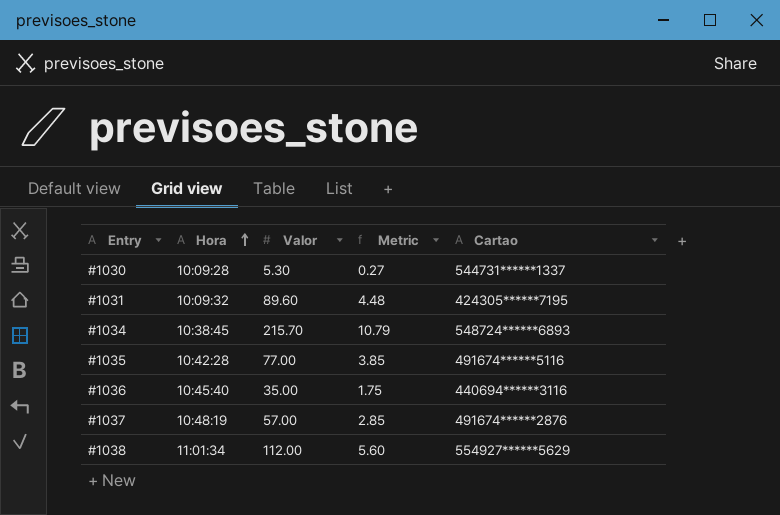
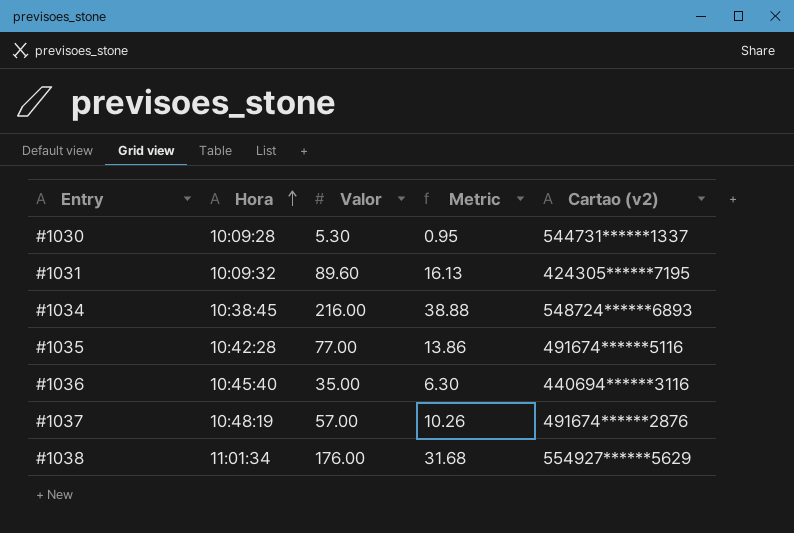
column Metric | formula: [Valor] * 0.05 -> [Valor] * 0.18
column name: Cartao -> Cartao (v2)
#1034 | Valor: 215.70 -> 216.00
#1038 | Valor: 112.00 -> 176.00

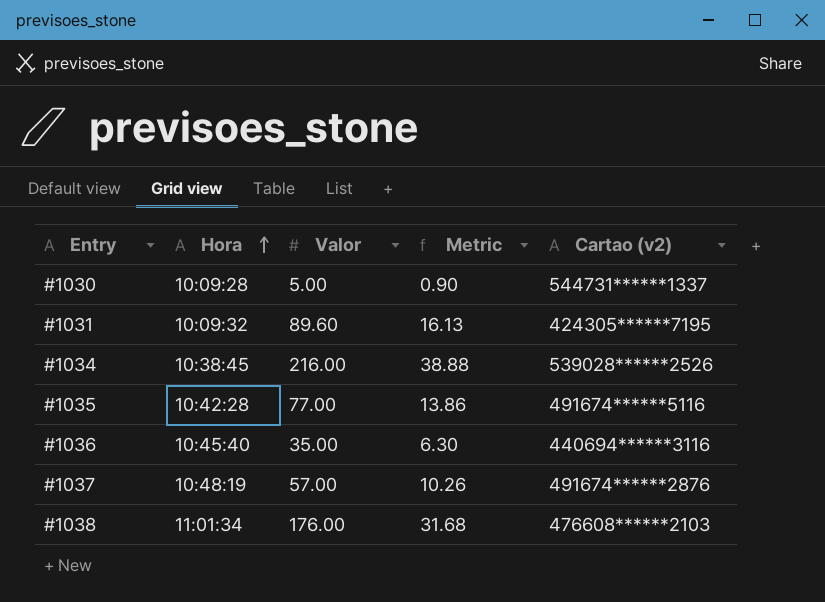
#1030 | Valor: 5.30 -> 5.00
#1030 | Metric: 0.95 -> 0.90
#1034 | Cartao (v2): 548724******6893 -> 539028******2526
#1038 | Cartao (v2): 554927******5629 -> 476608******2103

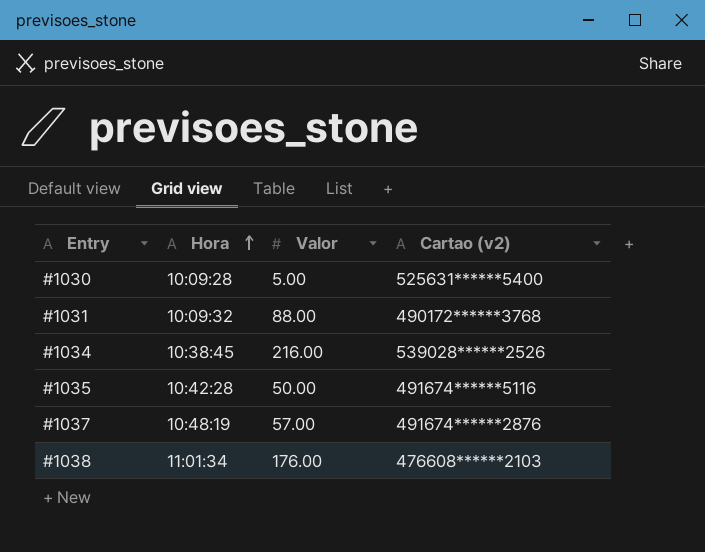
column Metric | formula: [Valor] * 0.18 -> none
row #1036: 10:45:40 | 35.00 | 6.30 | 440694******3116 -> none
#1030 | Cartao (v2): 544731******1337 -> 525631******5400
#1031 | Valor: 89.60 -> 88.00
#1031 | Cartao (v2): 424305******7195 -> 490172******3768
#1035 | Valor: 77.00 -> 50.00

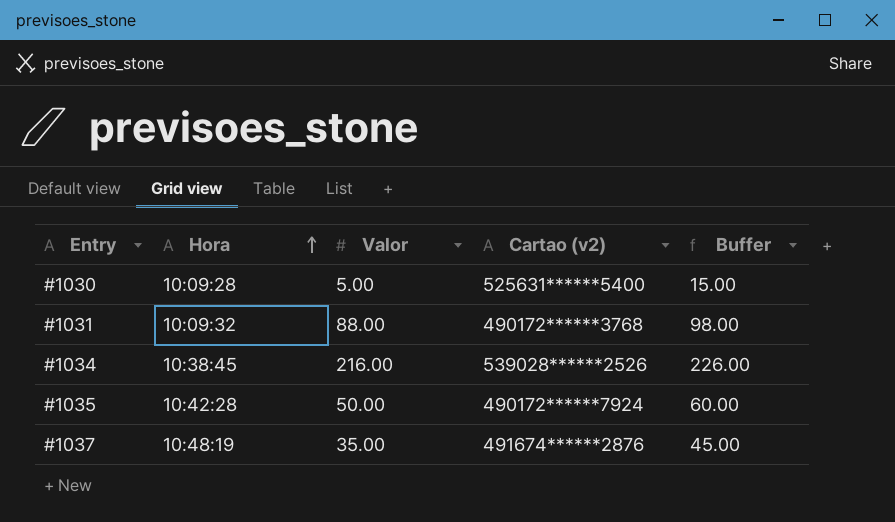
column Buffer | formula: none -> [Valor] + 10
row #1038: 11:01:34 | 176.00 | 476608******2103 -> none
#1035 | Cartao (v2): 491674******5116 -> 490172******7924
#1037 | Valor: 57.00 -> 35.00

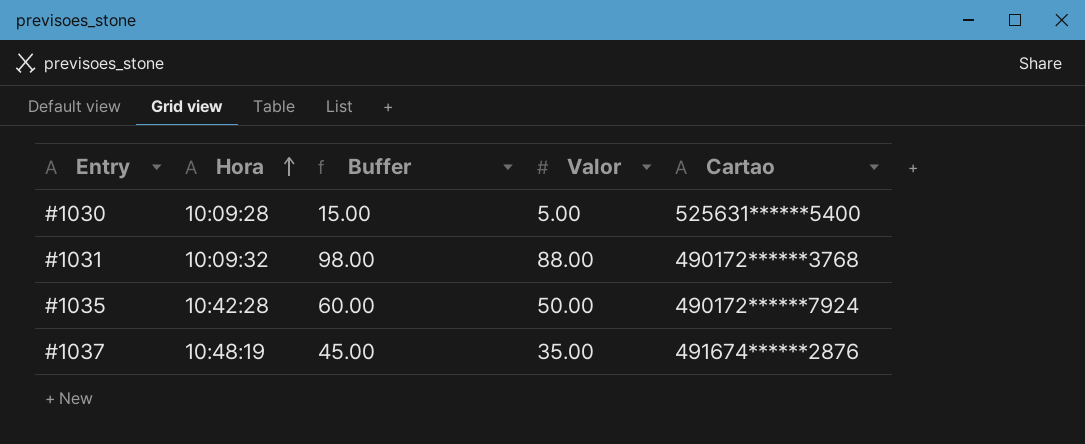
column Buffer | position: 5 -> 3
column name: Cartao (v2) -> Cartao
row #1034: 10:38:45 | 216.00 | 539028******2526 | 226.00 -> none

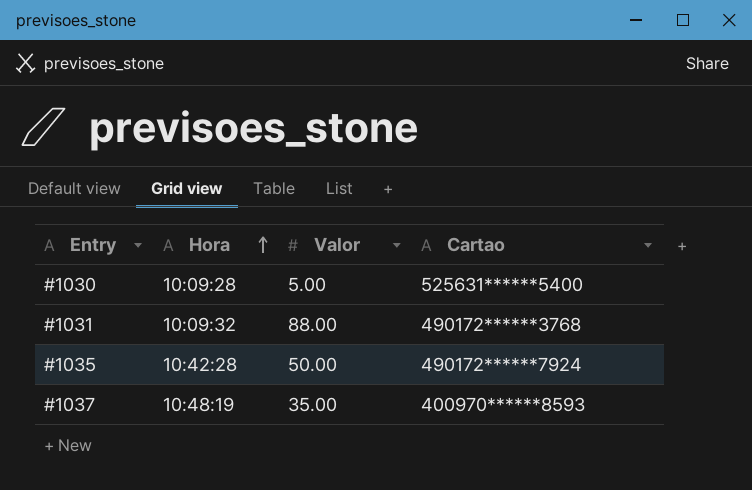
column Buffer | formula: [Valor] + 10 -> none
#1037 | Cartao: 491674******2876 -> 400970******8593

